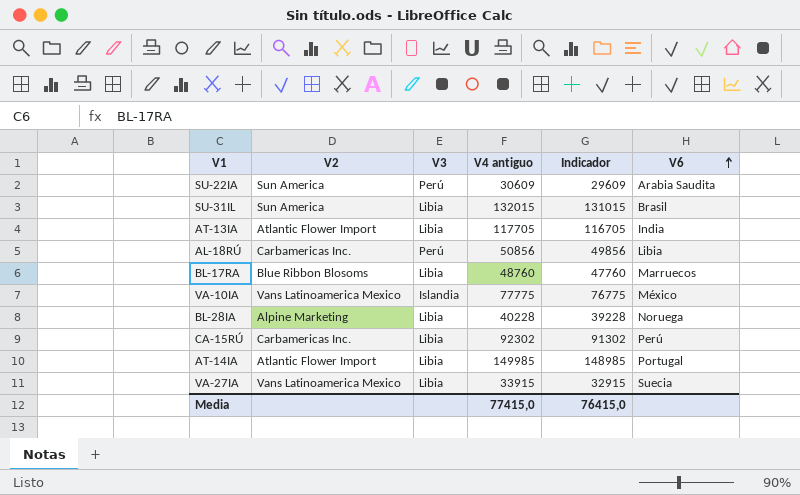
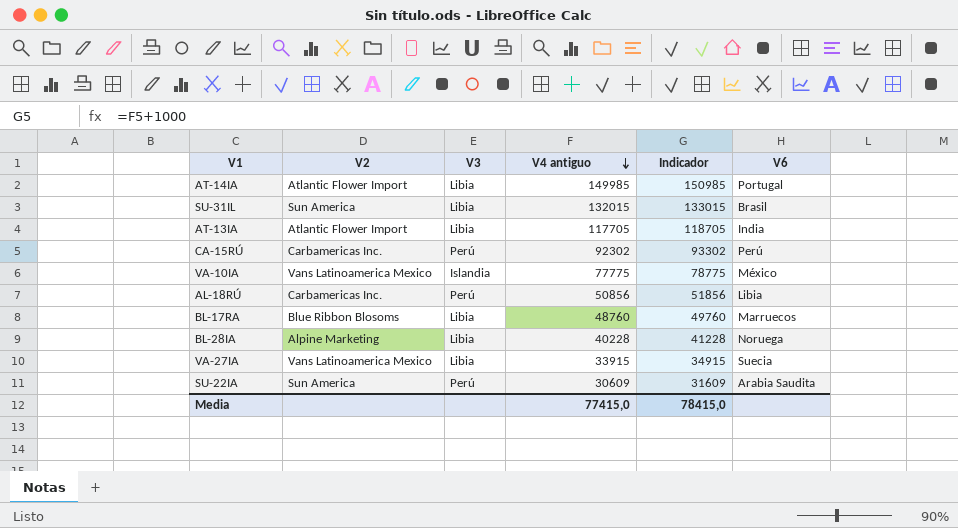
row order: V6 ascending -> V4 antiguo descending
column Indicador | formula: [V4 antiguo] - 1000 -> [V4 antiguo] + 1000
CA-15RÚ | V3: Libia -> Perú
Media | Indicador: 76415,0 -> 78415,0

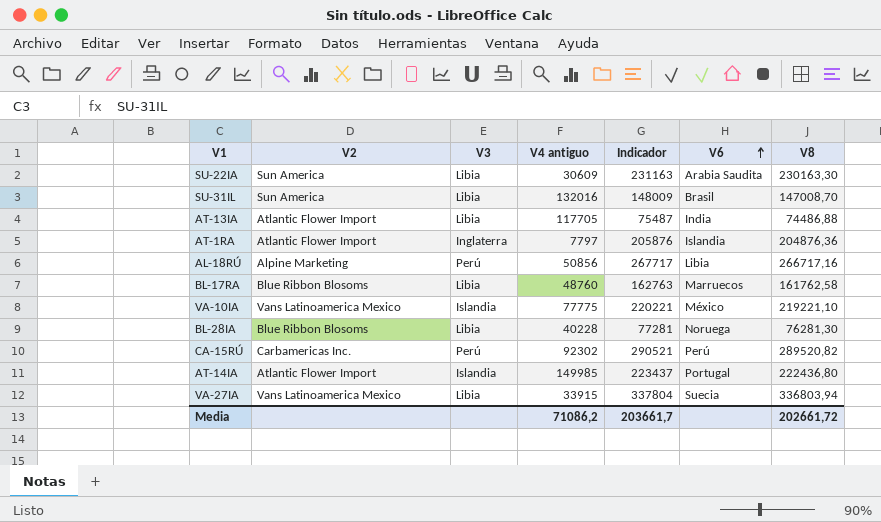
row order: V4 antiguo descending -> V6 ascending
column Indicador | formula: [V4 antiguo] + 1000 -> [V8] + 1000
column V8 | position: none -> 7
SU-22IA | V3: Perú -> Libia
SU-31IL | V4 antiguo: 132015 -> 132016
row AT-1RA: none -> Atlantic Flower Import | Inglaterra | 7797 | 205876 | Islandia | 204876,36
AL-18RÚ | V2: Carbamericas Inc. -> Alpine Marketing
BL-28IA | V2: Alpine Marketing -> Blue Ribbon Blosoms
AT-14IA | V3: Libia -> Islandia
Media | V4 antiguo: 77415,0 -> 71086,2
Media | Indicador: 78415,0 -> 203661,7

